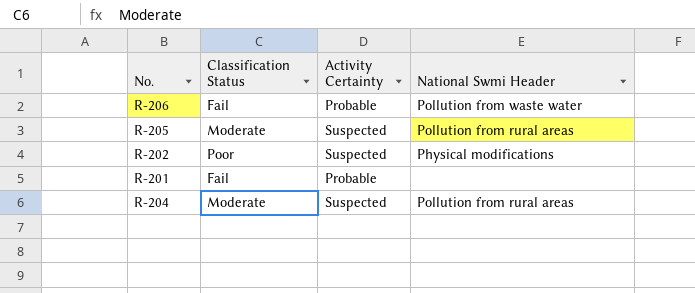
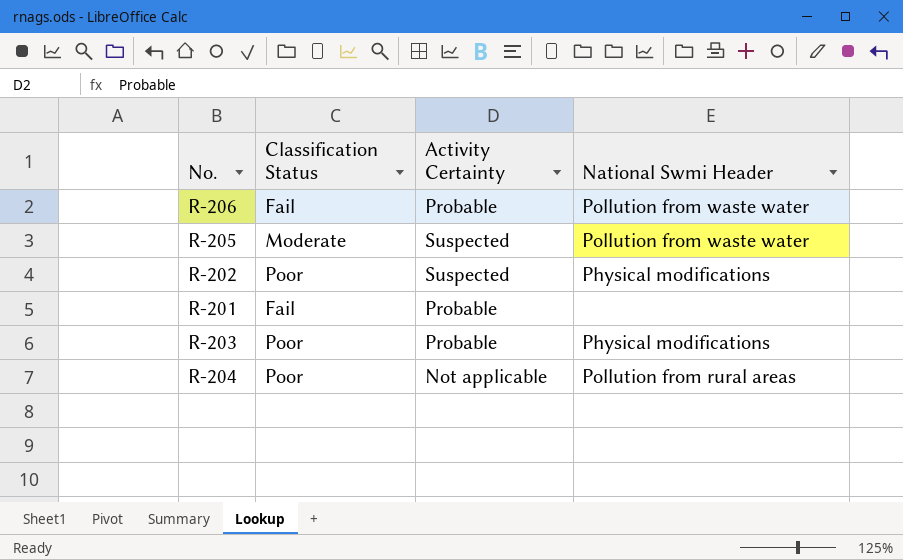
R-205 | National Swmi Header: Pollution from rural areas -> Pollution from waste water
row R-203: none -> Poor | Probable | Physical modifications
R-204 | Classification Status: Moderate -> Poor
R-204 | Activity Certainty: Suspected -> Not applicable

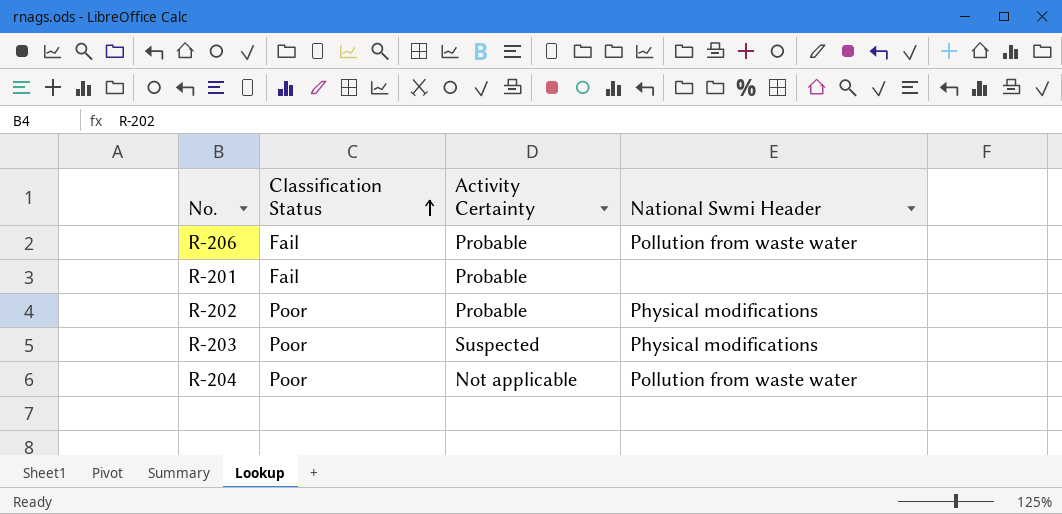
row order: none -> Classification Status ascending
row R-205: Moderate | Suspected | Pollution from waste water -> none
R-202 | Activity Certainty: Suspected -> Probable
R-203 | Activity Certainty: Probable -> Suspected
R-204 | National Swmi Header: Pollution from rural areas -> Pollution from waste water

